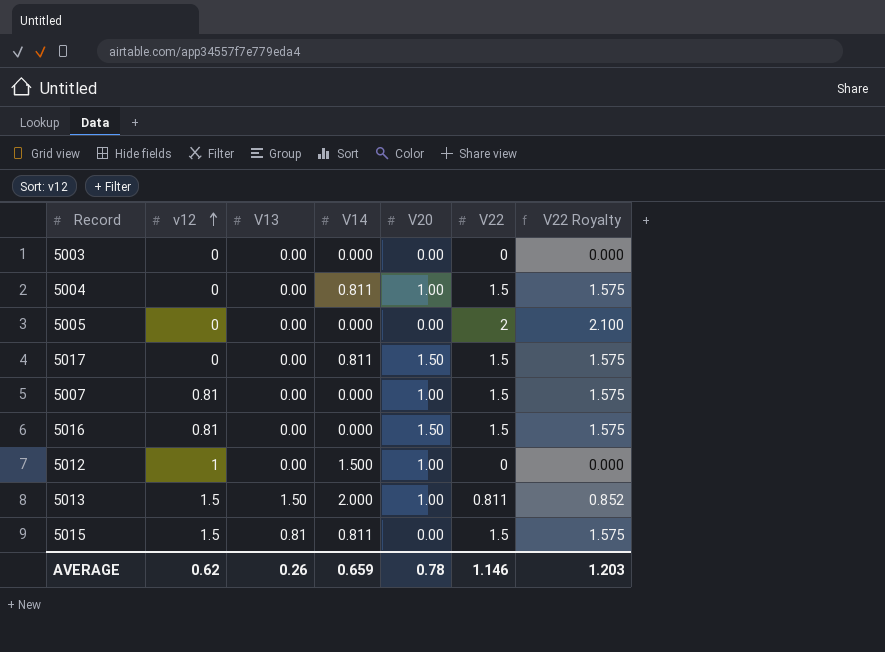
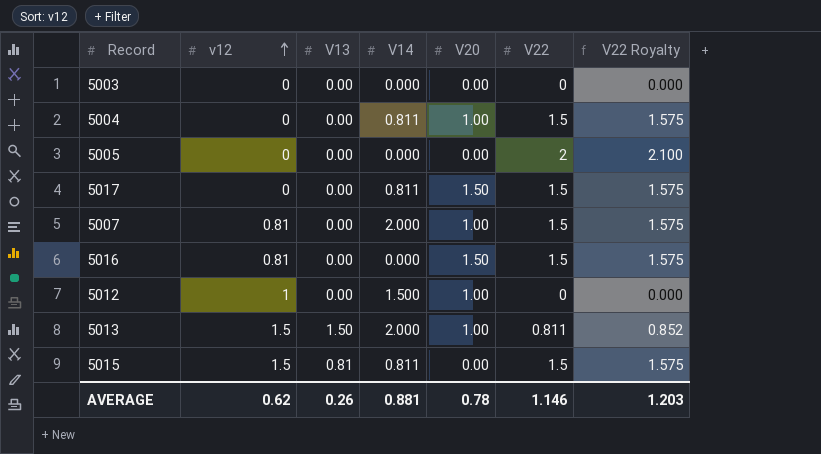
5007 | V14: 0.000 -> 2.000
AVERAGE | V14: 0.659 -> 0.881

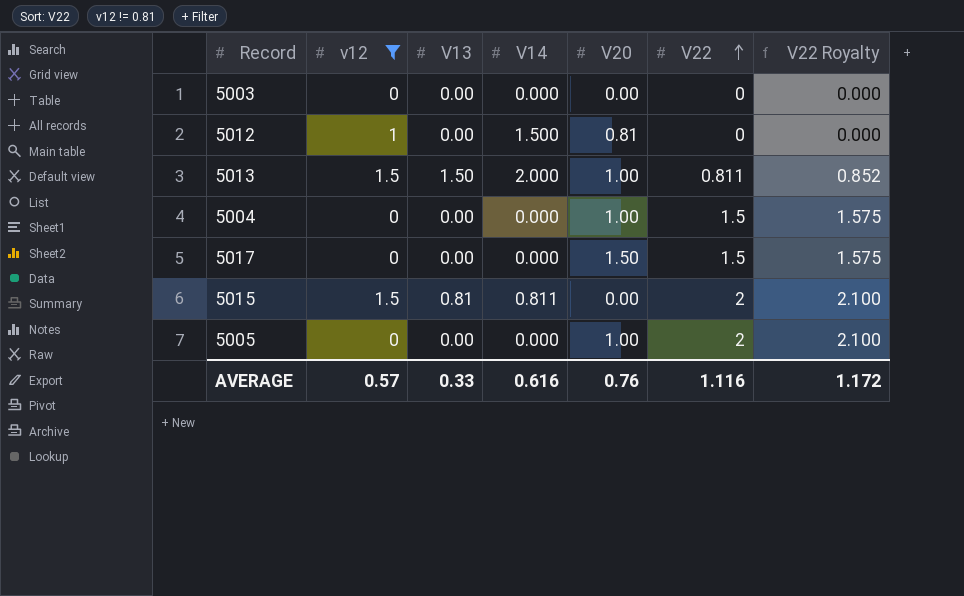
filter: none -> v12 != 0.81
row order: v12 ascending -> V22 ascending
5012 | V20: 1.00 -> 0.81
5004 | V14: 0.811 -> 0.000
5017 | V14: 0.811 -> 0.000
5015 | V22: 1.5 -> 2
5015 | V22 Royalty: 1.575 -> 2.100
5005 | V20: 0.00 -> 1.00
AVERAGE | v12: 0.62 -> 0.57
AVERAGE | V13: 0.26 -> 0.33
AVERAGE | V14: 0.881 -> 0.616
AVERAGE | V20: 0.78 -> 0.76
AVERAGE | V22: 1.146 -> 1.116
AVERAGE | V22 Royalty: 1.203 -> 1.172

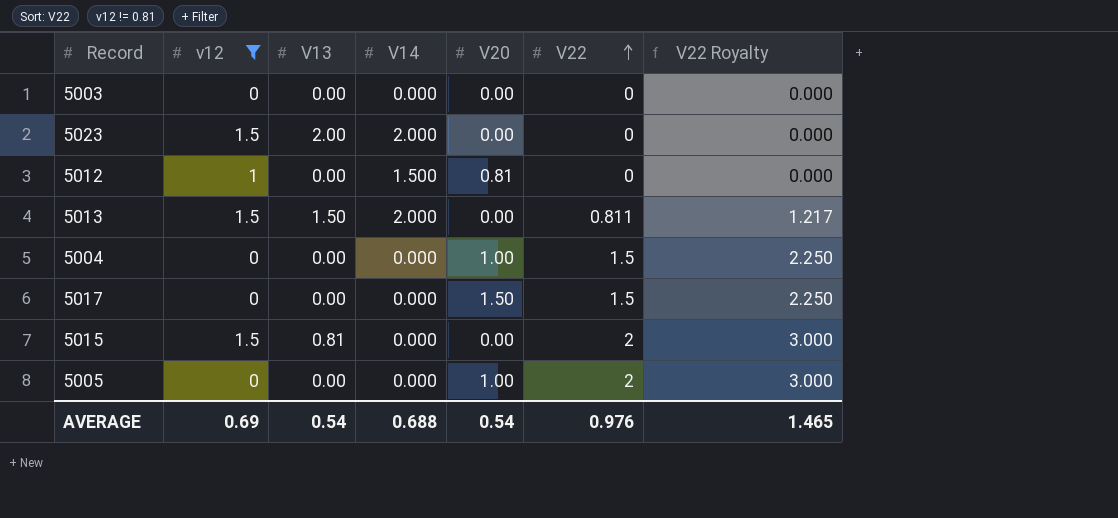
column V22 Royalty | formula: [V22] * 1.05 -> [V22] * 1.5
row 5023: none -> 1.5 | 2.00 | 2.000 | 0.00 | 0 | 0.000
5013 | V20: 1.00 -> 0.00
5015 | V14: 0.811 -> 0.000
AVERAGE | v12: 0.57 -> 0.69
AVERAGE | V13: 0.33 -> 0.54
AVERAGE | V14: 0.616 -> 0.688
AVERAGE | V20: 0.76 -> 0.54
AVERAGE | V22: 1.116 -> 0.976
AVERAGE | V22 Royalty: 1.172 -> 1.465

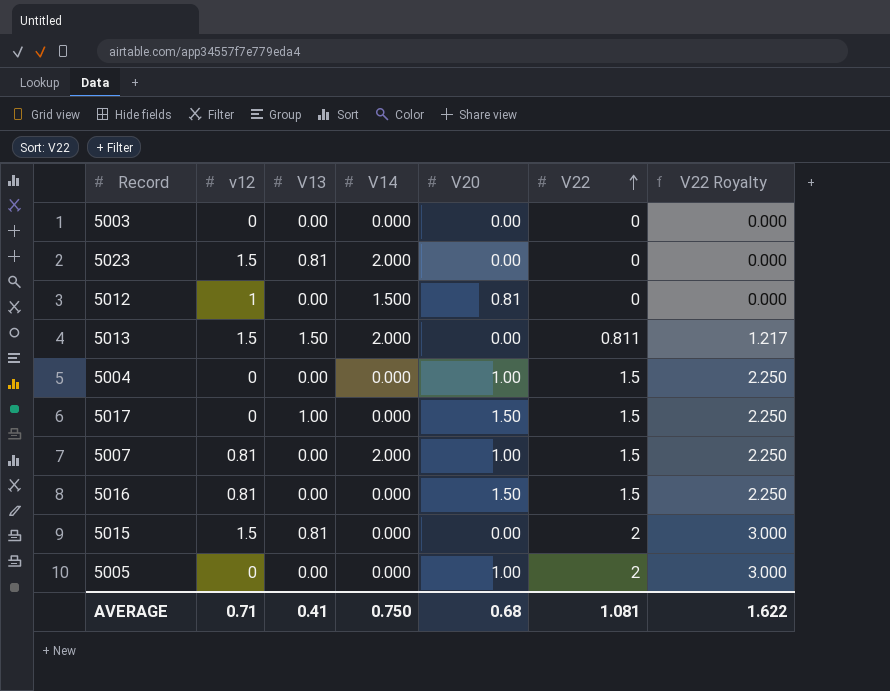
filter: v12 != 0.81 -> none
5023 | V13: 2.00 -> 0.81
5017 | V13: 0.00 -> 1.00
AVERAGE | v12: 0.69 -> 0.71
AVERAGE | V13: 0.54 -> 0.41
AVERAGE | V14: 0.688 -> 0.750
AVERAGE | V20: 0.54 -> 0.68
AVERAGE | V22: 0.976 -> 1.081
AVERAGE | V22 Royalty: 1.465 -> 1.622

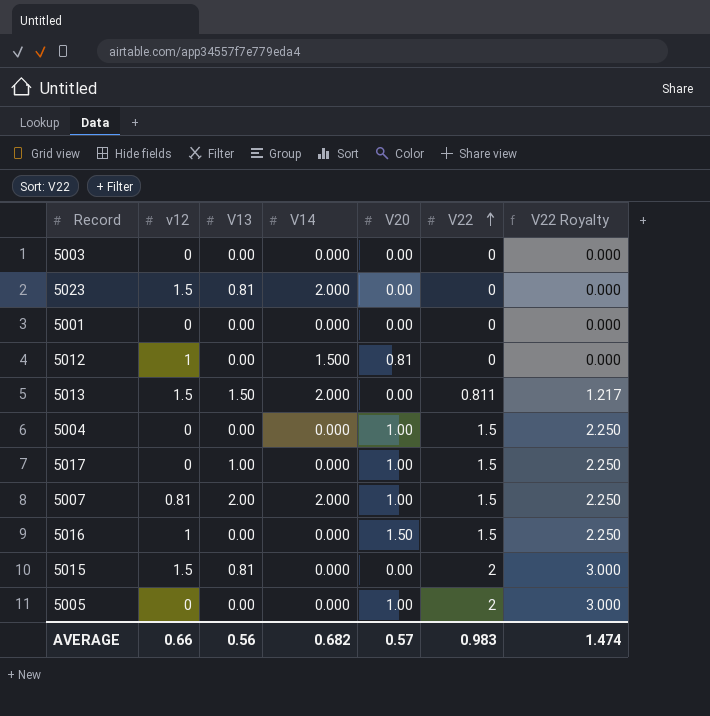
row 5001: none -> 0 | 0.00 | 0.000 | 0.00 | 0 | 0.000
5017 | V20: 1.50 -> 1.00
5007 | V13: 0.00 -> 2.00
5016 | v12: 0.81 -> 1
AVERAGE | v12: 0.71 -> 0.66
AVERAGE | V13: 0.41 -> 0.56
AVERAGE | V14: 0.750 -> 0.682
AVERAGE | V20: 0.68 -> 0.57
AVERAGE | V22: 1.081 -> 0.983
AVERAGE | V22 Royalty: 1.622 -> 1.474

